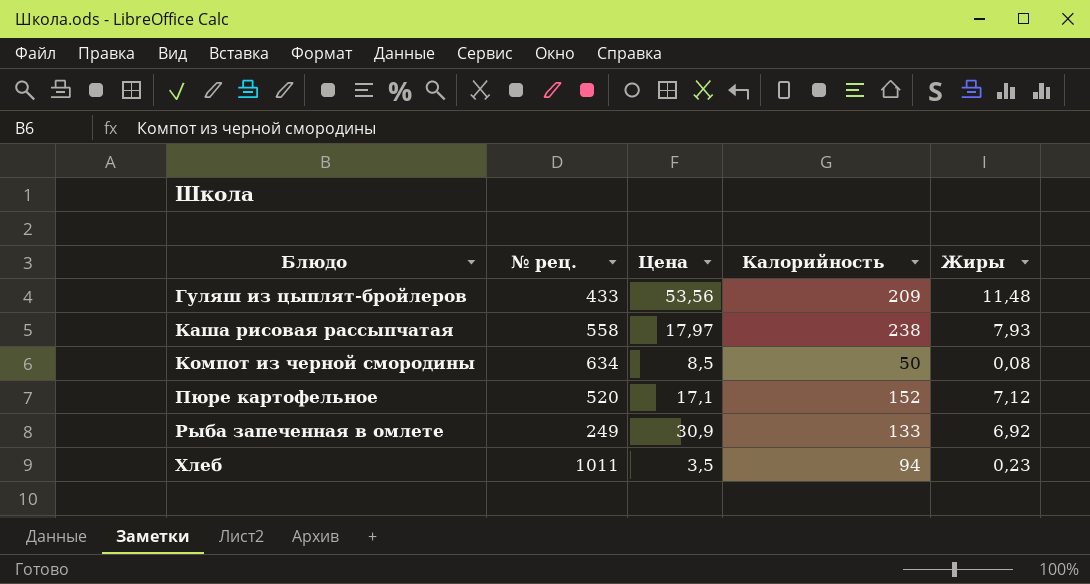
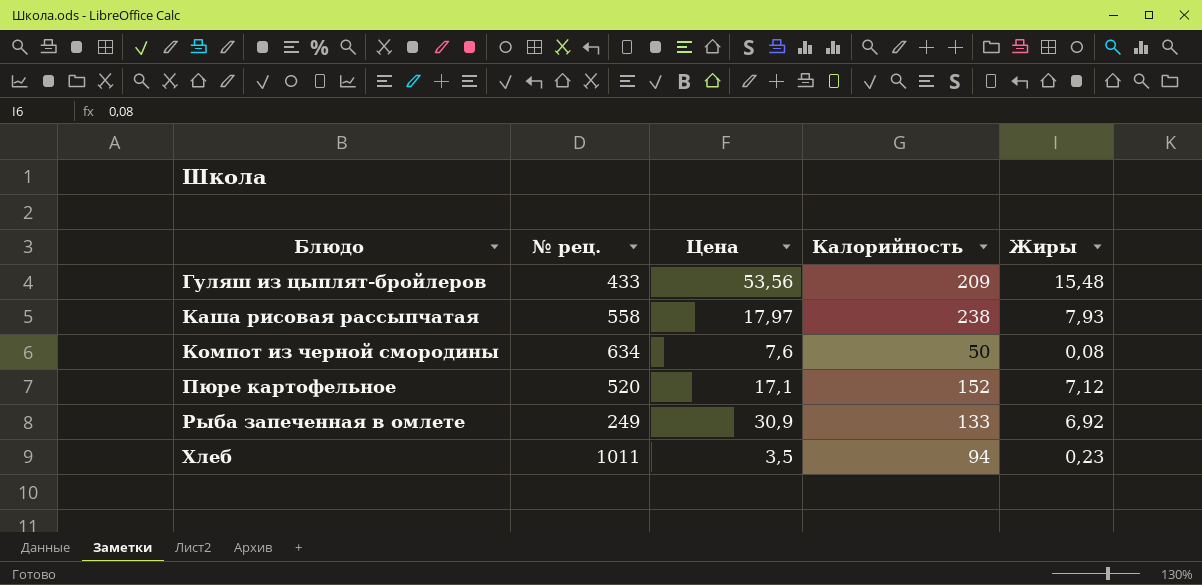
Гуляш из цыплят-бройлеров | Жиры: 11,48 -> 15,48
Компот из черной смородины | Цена: 8,5 -> 7,6

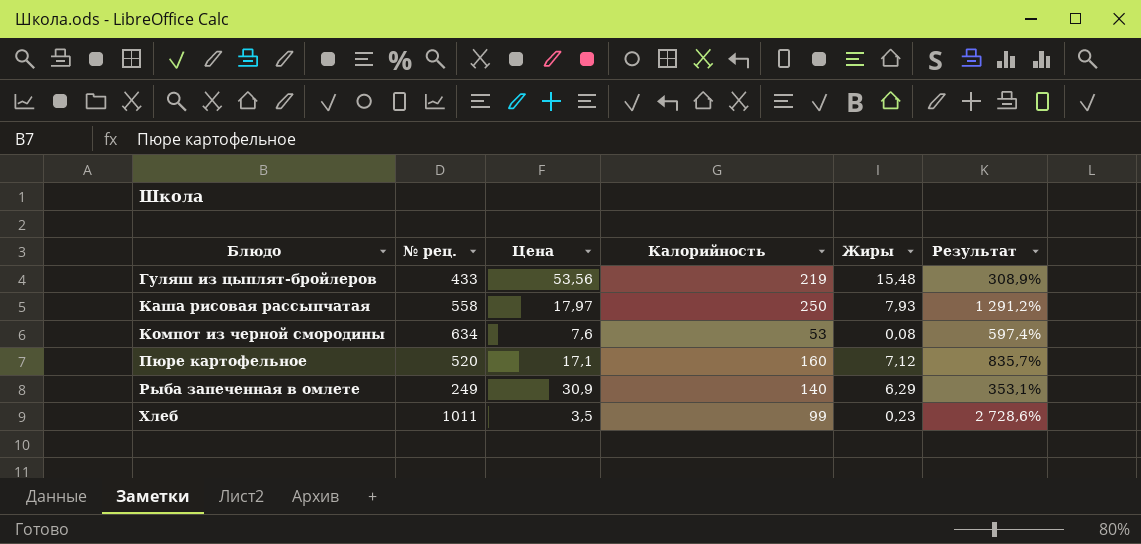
column Результат | formula: none -> ([Калорийность] - [Цена]) / [Цена]
Гуляш из цыплят-бройлеров | Калорийность: 209 -> 219
Каша рисовая рассыпчатая | Калорийность: 238 -> 250
Компот из черной смородины | Калорийность: 50 -> 53
Пюре картофельное | Калорийность: 152 -> 160
Рыба запеченная в омлете | Калорийность: 133 -> 140
Рыба запеченная в омлете | Жиры: 6,92 -> 6,29
Хлеб | Калорийность: 94 -> 99

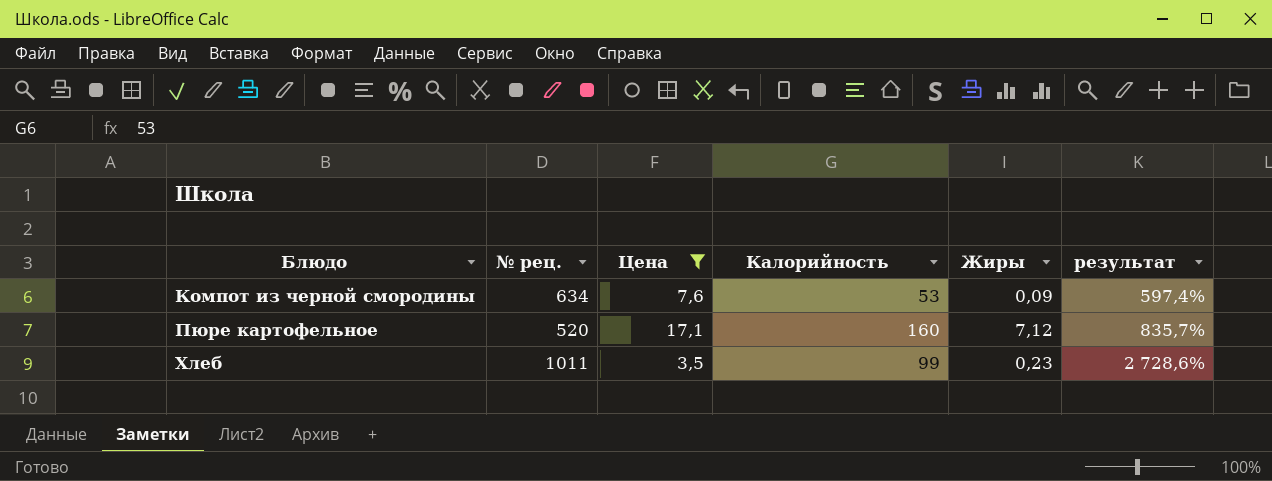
filter: none -> Цена <= 17,1
column name: Результат -> результат
Компот из черной смородины | Жиры: 0,08 -> 0,09

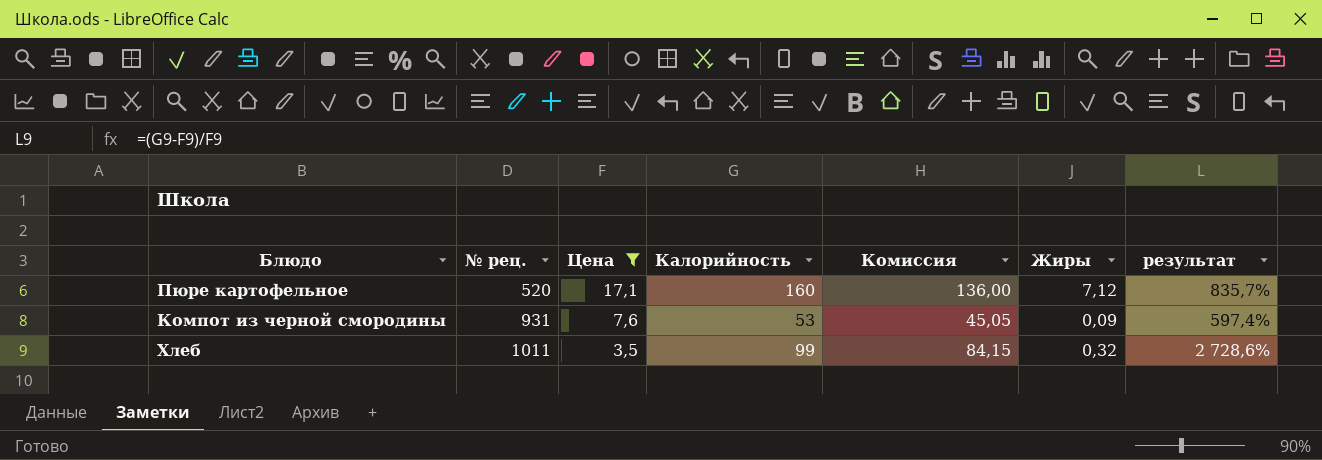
row order: Блюдо ascending -> № рец. ascending
column Комиссия | formula: none -> [Калорийность] * 0,85
Компот из черной смородины | № рец.: 634 -> 931
Хлеб | Жиры: 0,23 -> 0,32

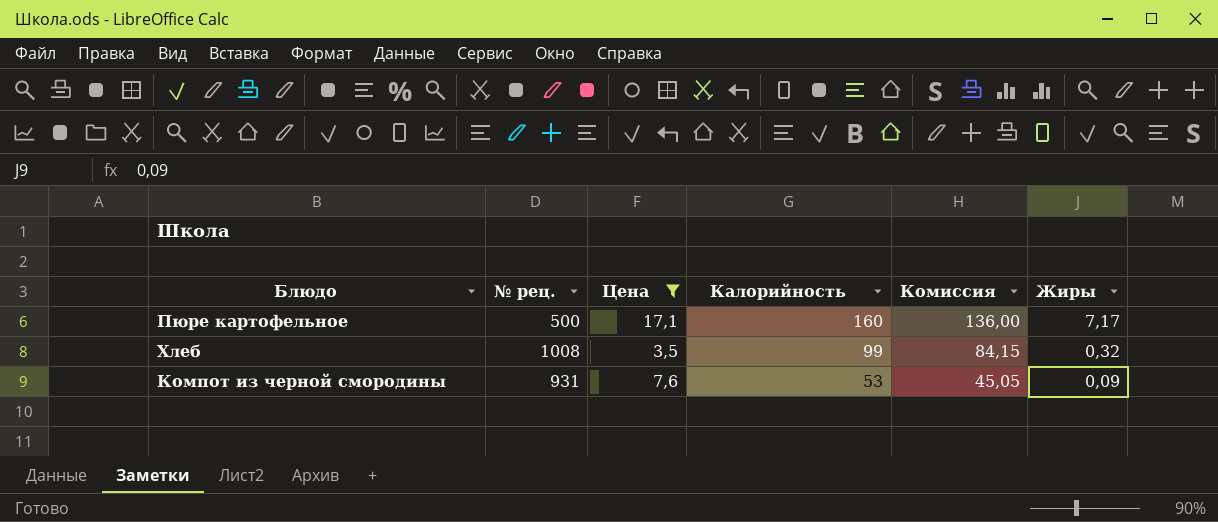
row order: № рец. ascending -> Калорийность descending
column результат | formula: ([Калорийность] - [Цена]) / [Цена] -> none
Пюре картофельное | № рец.: 520 -> 500
Пюре картофельное | Жиры: 7,12 -> 7,17
Хлеб | № рец.: 1011 -> 1008

